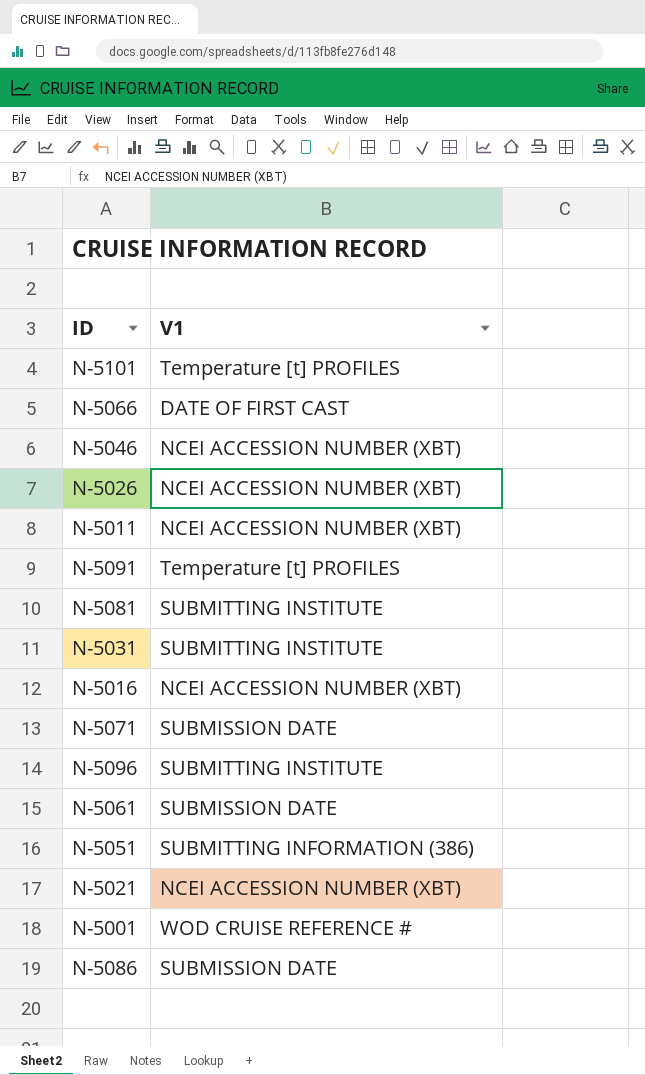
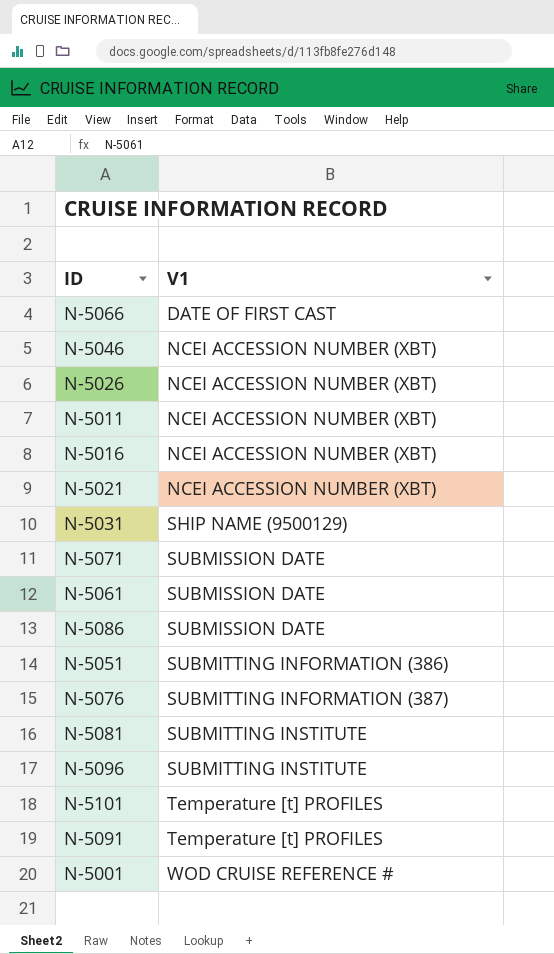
row order: none -> V1 ascending
N-5031 | V1: SUBMITTING INSTITUTE -> SHIP NAME (9500129)
row N-5076: none -> SUBMITTING INFORMATION (387)

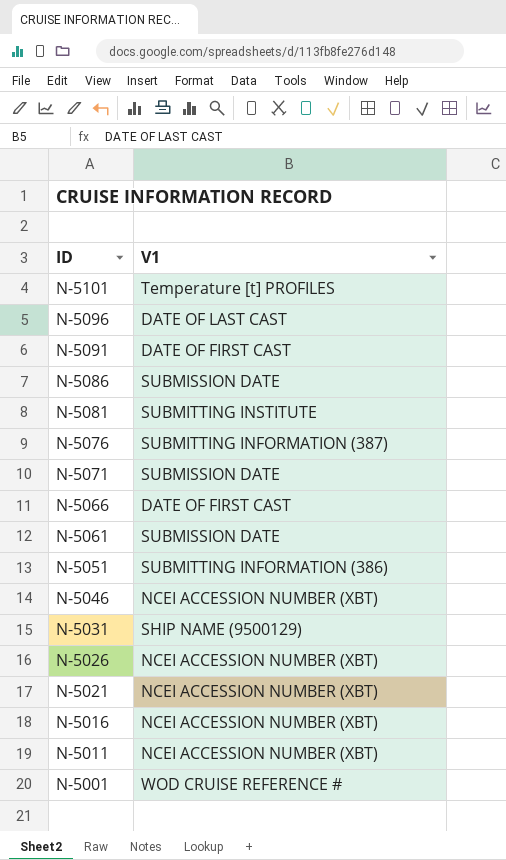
row order: V1 ascending -> ID descending
N-5096 | V1: SUBMITTING INSTITUTE -> DATE OF LAST CAST
N-5091 | V1: Temperature [t] PROFILES -> DATE OF FIRST CAST

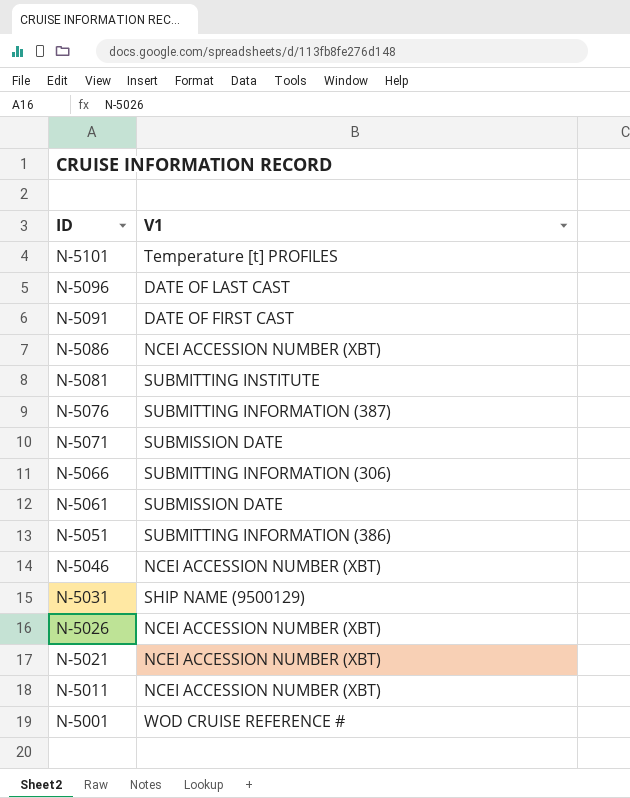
row N-5016: NCEI ACCESSION NUMBER (XBT) -> none
N-5086 | V1: SUBMISSION DATE -> NCEI ACCESSION NUMBER (XBT)
N-5066 | V1: DATE OF FIRST CAST -> SUBMITTING INFORMATION (306)

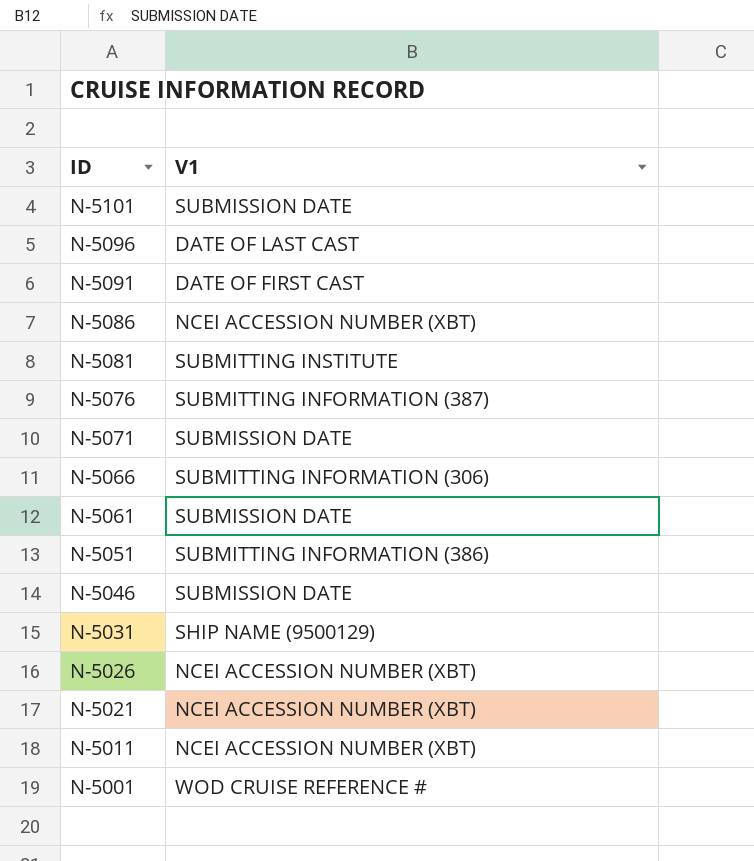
N-5101 | V1: Temperature [t] PROFILES -> SUBMISSION DATE
N-5046 | V1: NCEI ACCESSION NUMBER (XBT) -> SUBMISSION DATE

